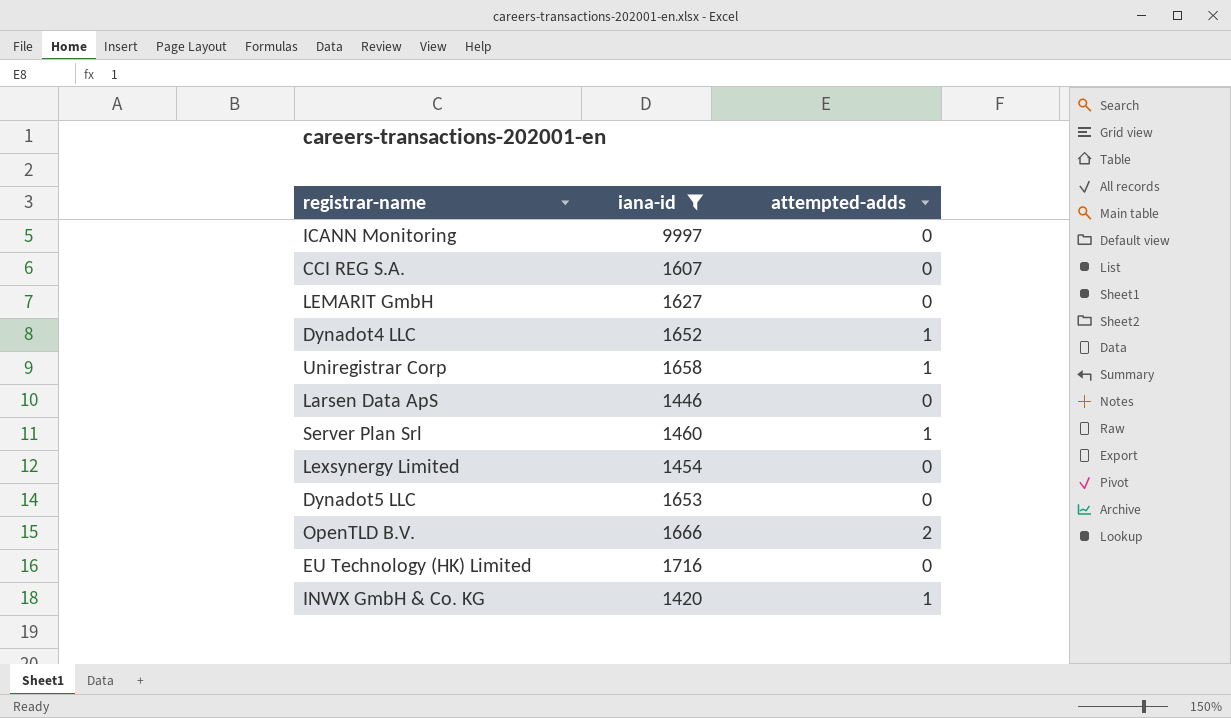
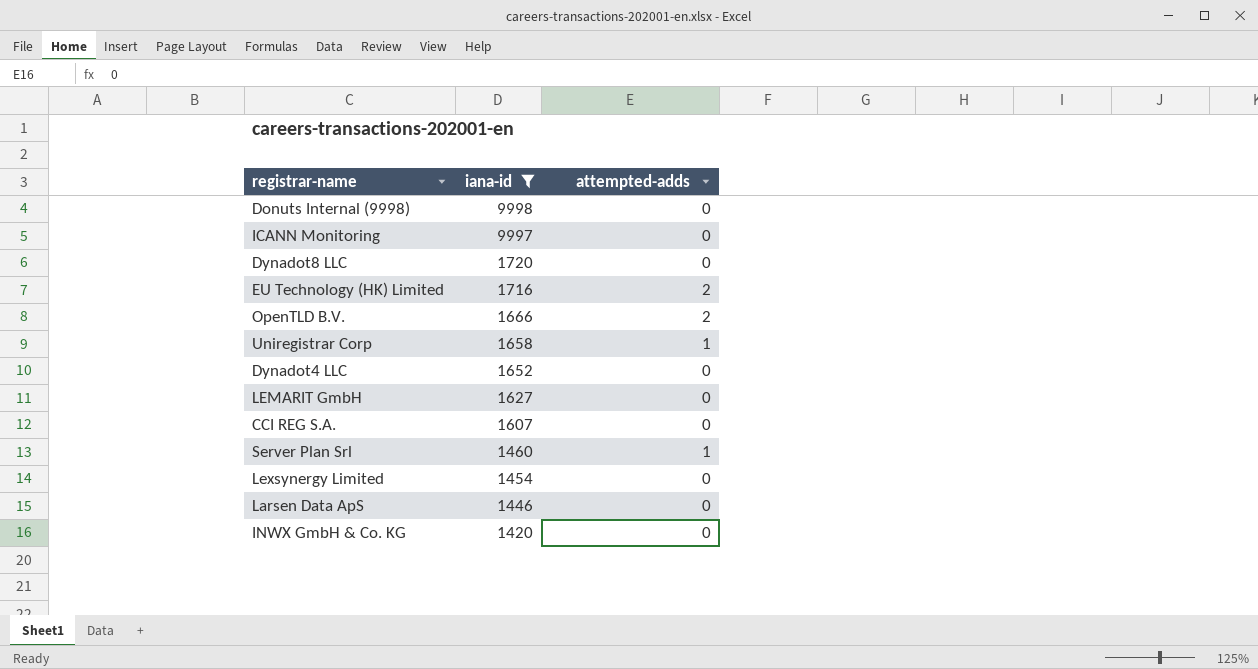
row order: none -> iana-id descending
row Dynadot5 LLC: 1653 | 0 -> none
row Donuts Internal (9998): none -> 9998 | 0
row Dynadot8 LLC: none -> 1720 | 0
EU Technology (HK) Limited | attempted-adds: 0 -> 2
Dynadot4 LLC | attempted-adds: 1 -> 0
INWX GmbH & Co. KG | attempted-adds: 1 -> 0

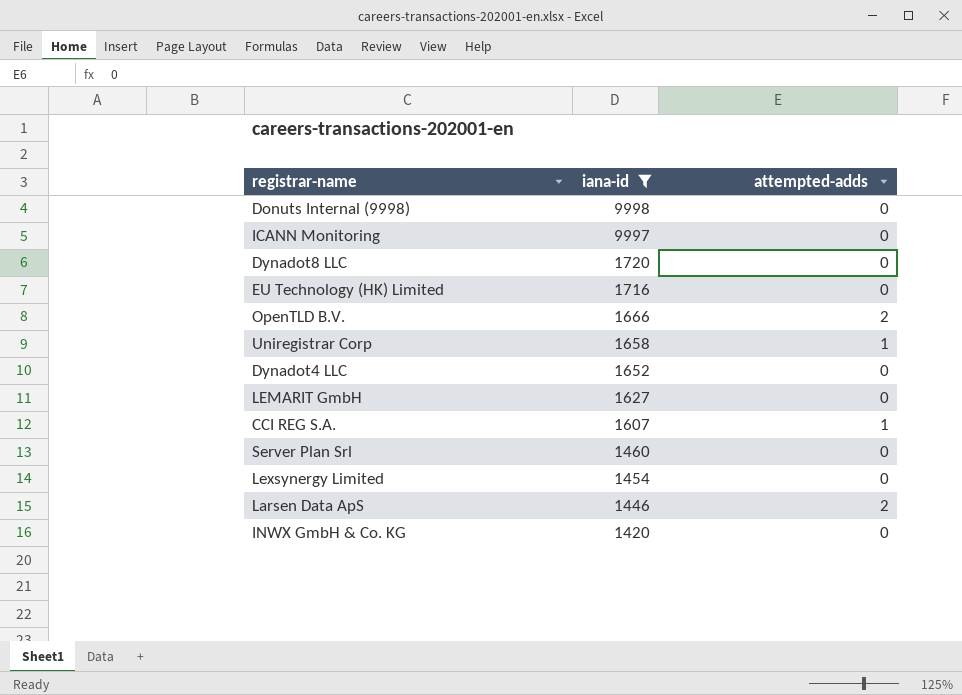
EU Technology (HK) Limited | attempted-adds: 2 -> 0
CCI REG S.A. | attempted-adds: 0 -> 1
Server Plan Srl | attempted-adds: 1 -> 0
Larsen Data ApS | attempted-adds: 0 -> 2

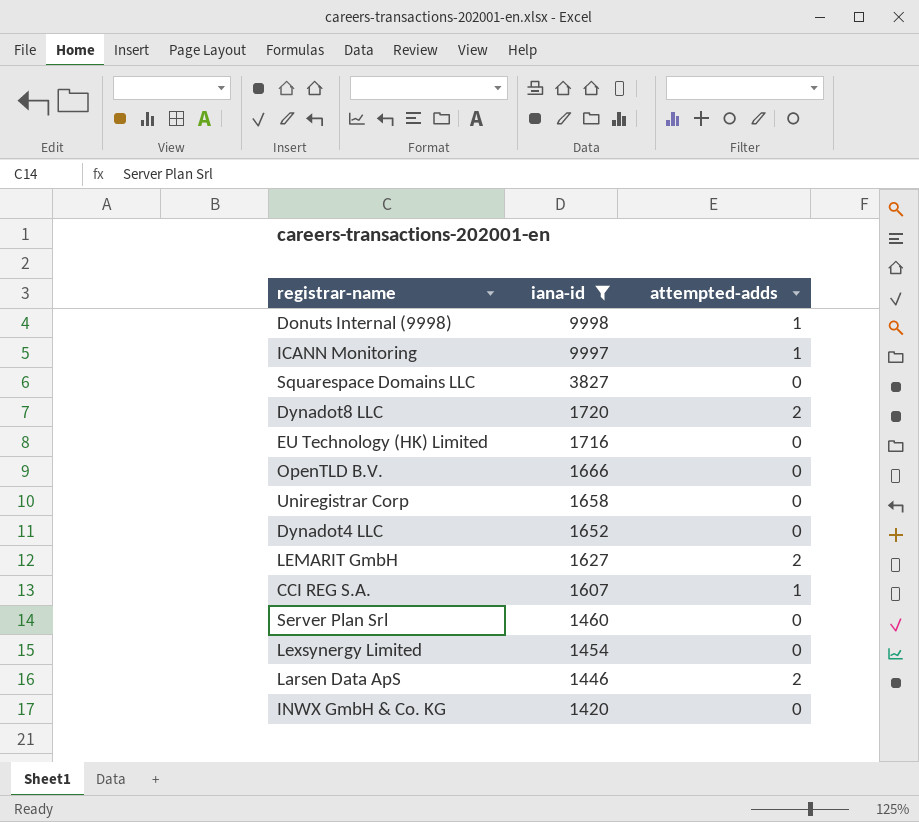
Donuts Internal (9998) | attempted-adds: 0 -> 1
ICANN Monitoring | attempted-adds: 0 -> 1
row Squarespace Domains LLC: none -> 3827 | 0
Dynadot8 LLC | attempted-adds: 0 -> 2
OpenTLD B.V. | attempted-adds: 2 -> 0
Uniregistrar Corp | attempted-adds: 1 -> 0
LEMARIT GmbH | attempted-adds: 0 -> 2

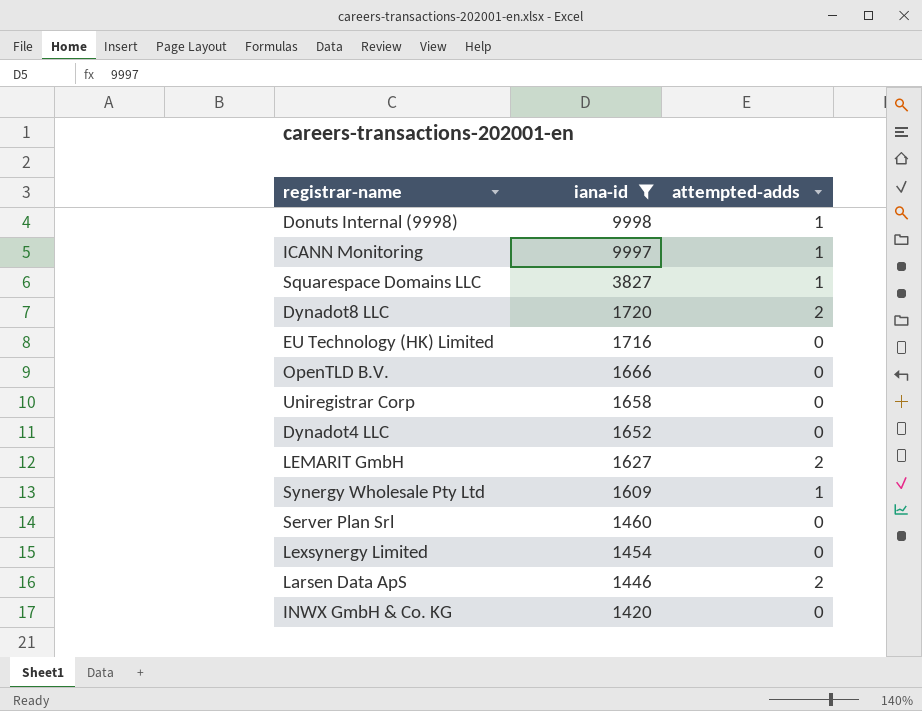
row CCI REG S.A.: 1607 | 1 -> none
Squarespace Domains LLC | attempted-adds: 0 -> 1
row Synergy Wholesale Pty Ltd: none -> 1609 | 1

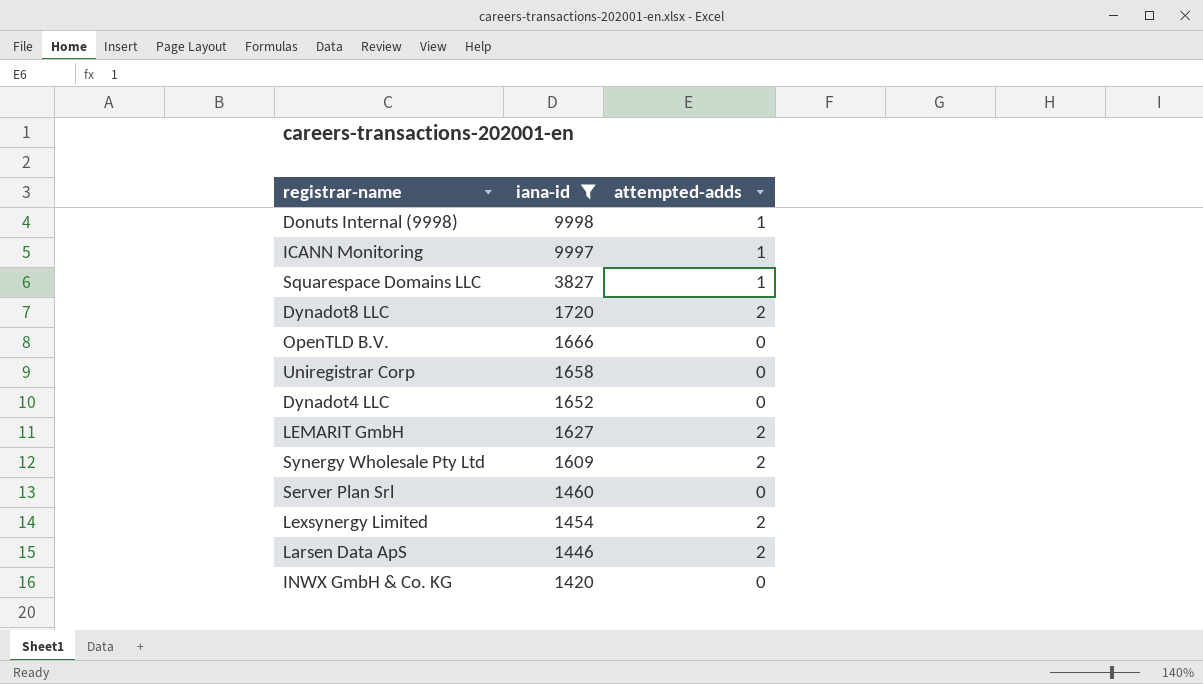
row EU Technology (HK) Limited: 1716 | 0 -> none
Synergy Wholesale Pty Ltd | attempted-adds: 1 -> 2
Lexsynergy Limited | attempted-adds: 0 -> 2

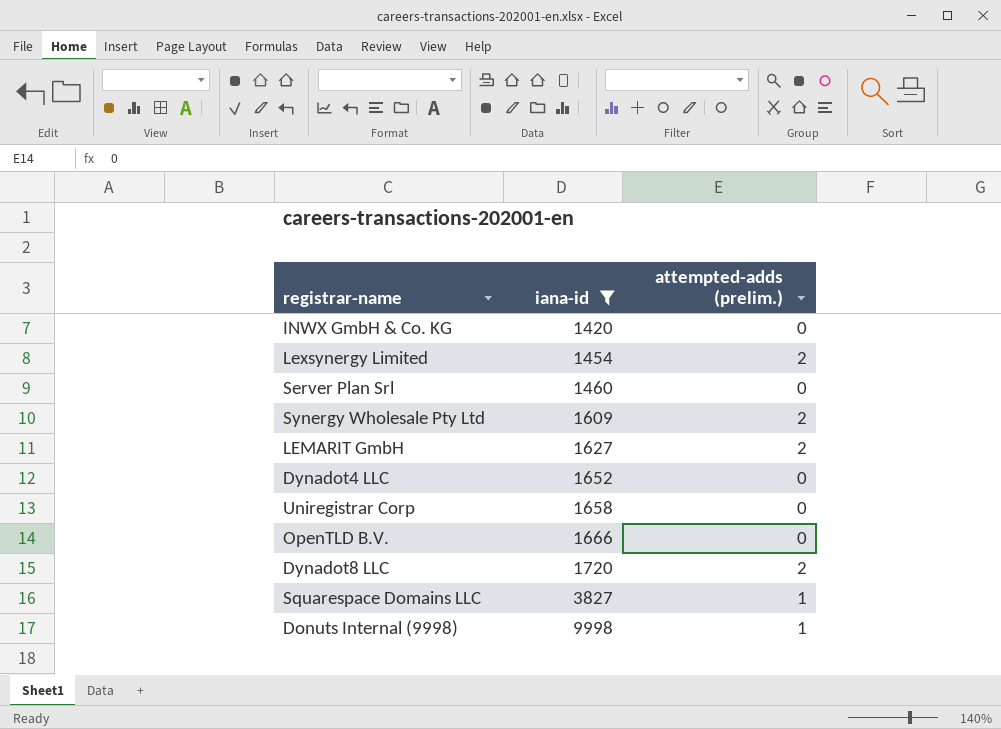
row order: iana-id descending -> iana-id ascending
column name: attempted-adds -> attempted-adds (prelim.)
row ICANN Monitoring: 9997 | 1 -> none
row Larsen Data ApS: 1446 | 2 -> none

